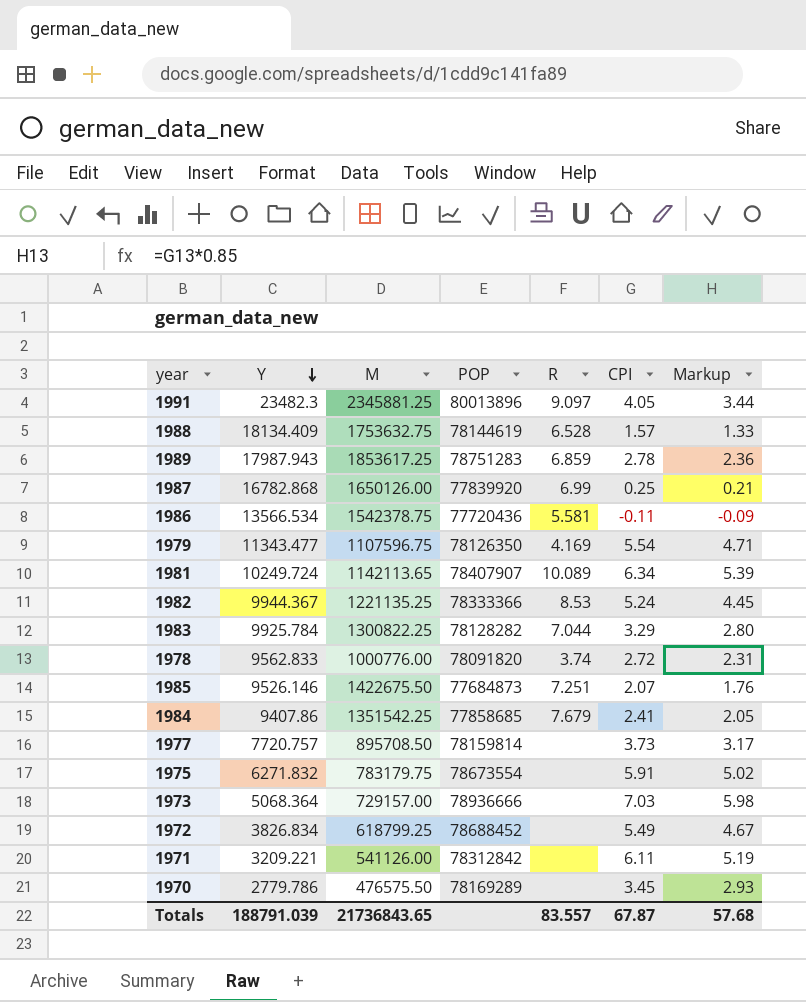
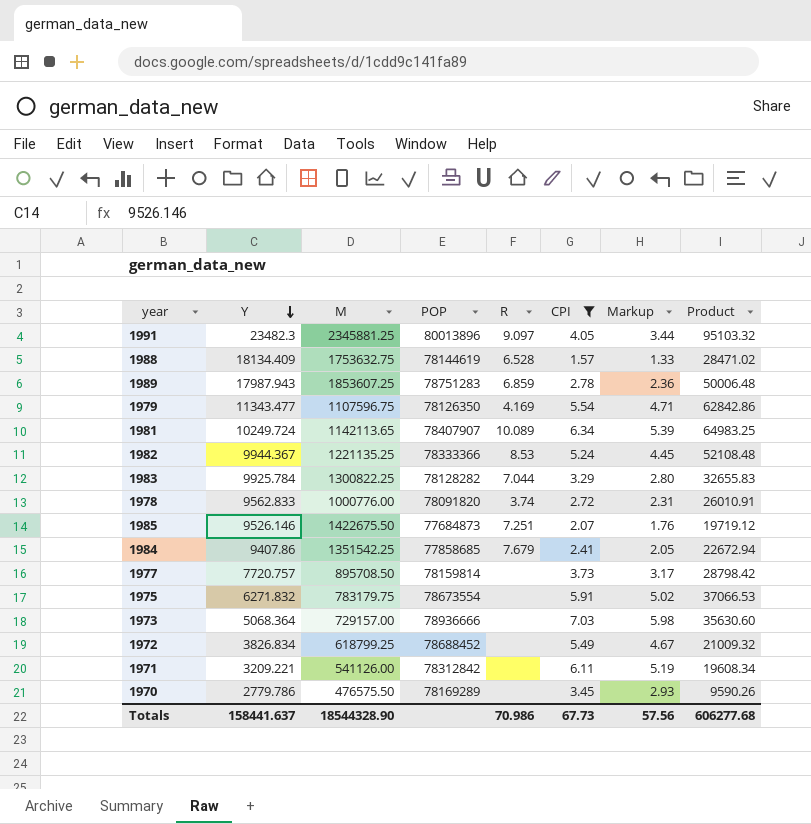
filter: none -> CPI >= 1.57
column Product | formula: none -> [Y] * [CPI]
1989 | M: 1853617.25 -> 1853607.25
Totals | Y: 188791.039 -> 158441.637
Totals | M: 21736843.65 -> 18544328.90
Totals | R: 83.557 -> 70.986
Totals | CPI: 67.87 -> 67.73
Totals | Markup: 57.68 -> 57.56

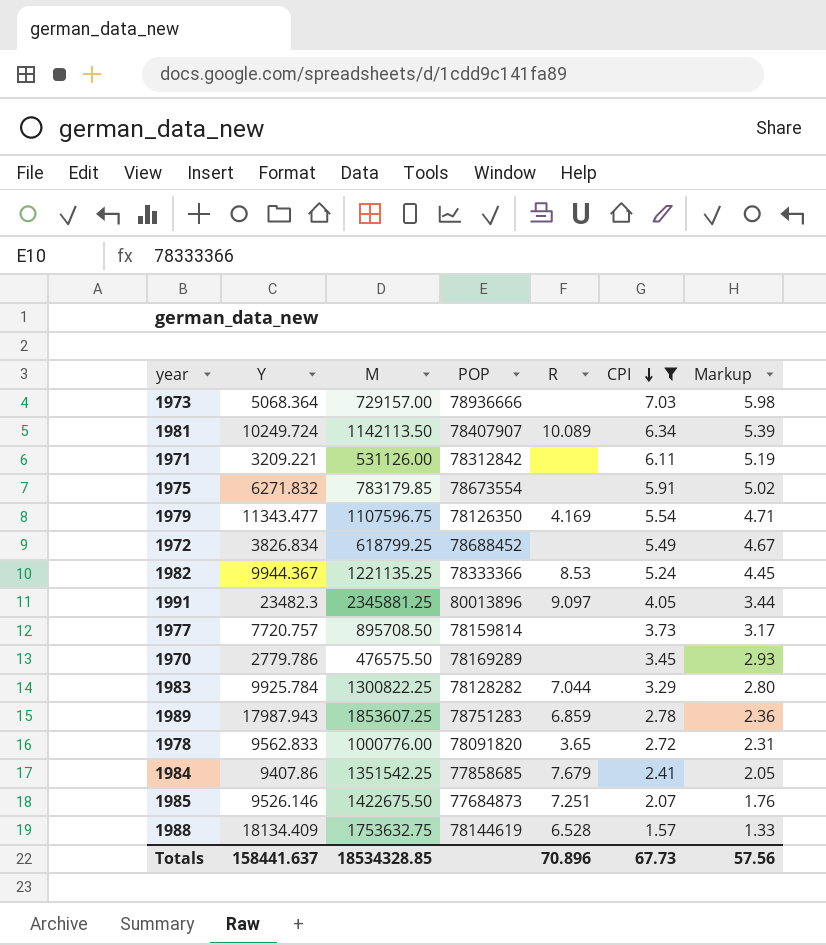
row order: Y descending -> CPI descending
column Product | formula: [Y] * [CPI] -> none
1981 | M: 1142113.65 -> 1142113.50
1971 | M: 541126.00 -> 531126.00
1975 | M: 783179.75 -> 783179.85
1978 | R: 3.74 -> 3.65
Totals | M: 18544328.90 -> 18534328.85
Totals | R: 70.986 -> 70.896

